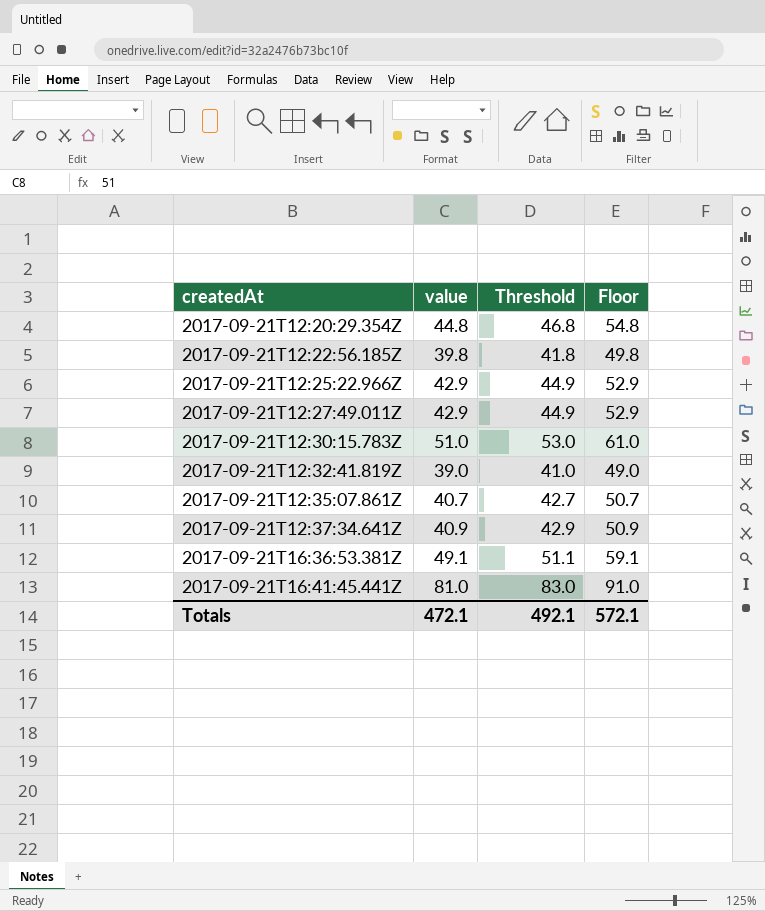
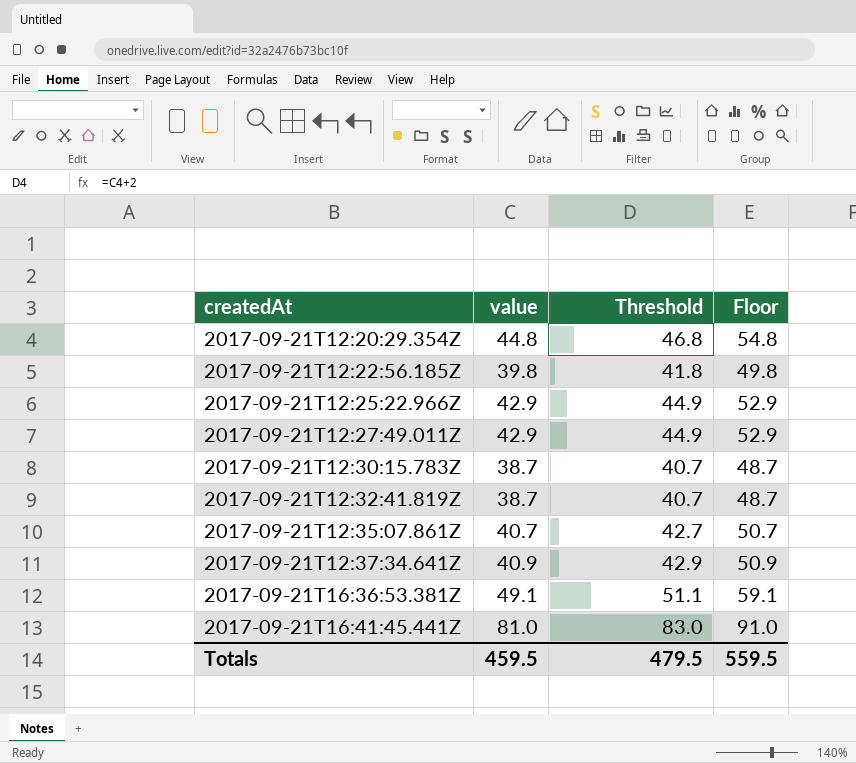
2017-09-21T12:30:15.783Z | value: 51.0 -> 38.7
2017-09-21T12:30:15.783Z | Threshold: 53.0 -> 40.7
2017-09-21T12:30:15.783Z | Floor: 61.0 -> 48.7
2017-09-21T12:32:41.819Z | value: 39.0 -> 38.7
2017-09-21T12:32:41.819Z | Threshold: 41.0 -> 40.7
2017-09-21T12:32:41.819Z | Floor: 49.0 -> 48.7
Totals | value: 472.1 -> 459.5
Totals | Threshold: 492.1 -> 479.5
Totals | Floor: 572.1 -> 559.5

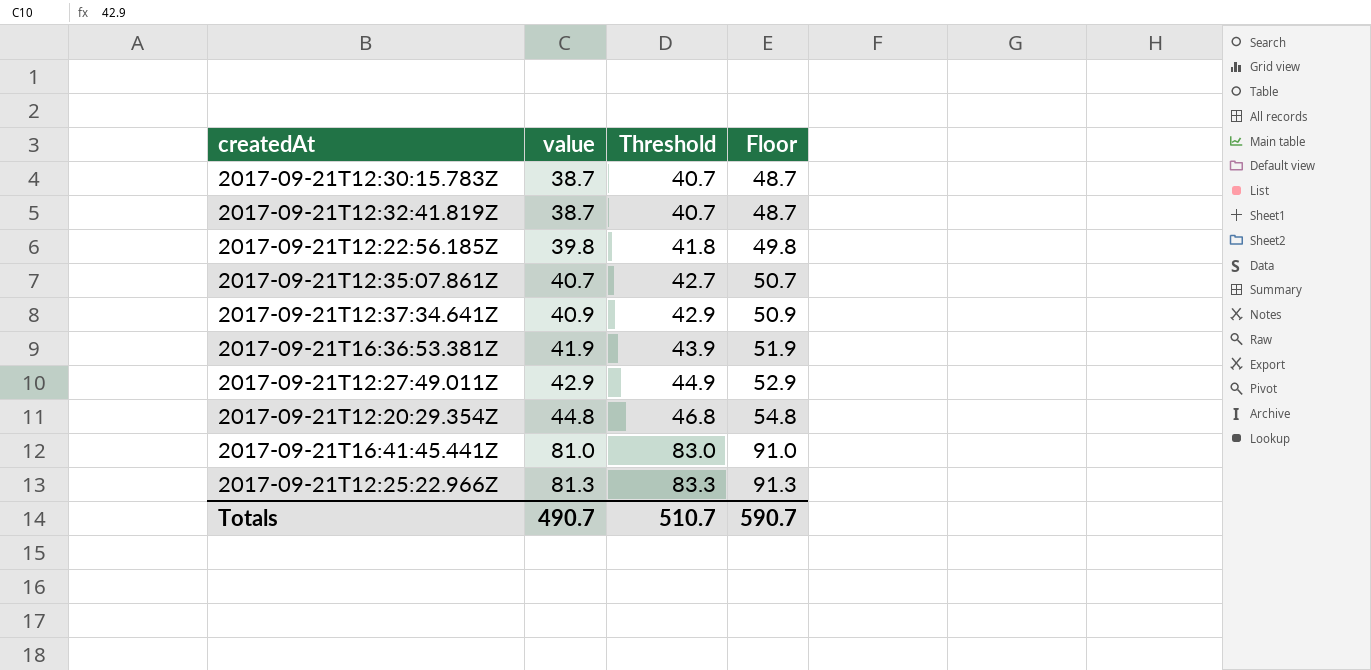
row order: createdAt ascending -> value ascending
2017-09-21T16:36:53.381Z | value: 49.1 -> 41.9
2017-09-21T16:36:53.381Z | Threshold: 51.1 -> 43.9
2017-09-21T16:36:53.381Z | Floor: 59.1 -> 51.9
2017-09-21T12:25:22.966Z | value: 42.9 -> 81.3
2017-09-21T12:25:22.966Z | Threshold: 44.9 -> 83.3
2017-09-21T12:25:22.966Z | Floor: 52.9 -> 91.3
Totals | value: 459.5 -> 490.7
Totals | Threshold: 479.5 -> 510.7
Totals | Floor: 559.5 -> 590.7

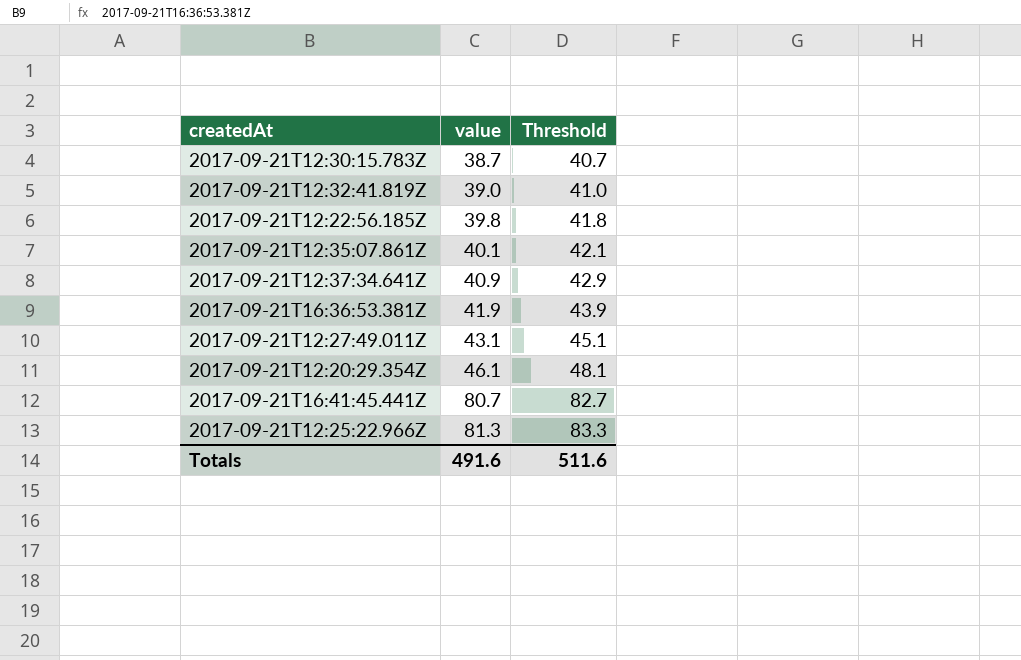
column Floor | formula: [value] + 10 -> none
2017-09-21T12:32:41.819Z | value: 38.7 -> 39.0
2017-09-21T12:32:41.819Z | Threshold: 40.7 -> 41.0
2017-09-21T12:35:07.861Z | value: 40.7 -> 40.1
2017-09-21T12:35:07.861Z | Threshold: 42.7 -> 42.1
2017-09-21T12:27:49.011Z | value: 42.9 -> 43.1
2017-09-21T12:27:49.011Z | Threshold: 44.9 -> 45.1
2017-09-21T12:20:29.354Z | value: 44.8 -> 46.1
2017-09-21T12:20:29.354Z | Threshold: 46.8 -> 48.1
2017-09-21T16:41:45.441Z | value: 81.0 -> 80.7
2017-09-21T16:41:45.441Z | Threshold: 83.0 -> 82.7
Totals | value: 490.7 -> 491.6
Totals | Threshold: 510.7 -> 511.6

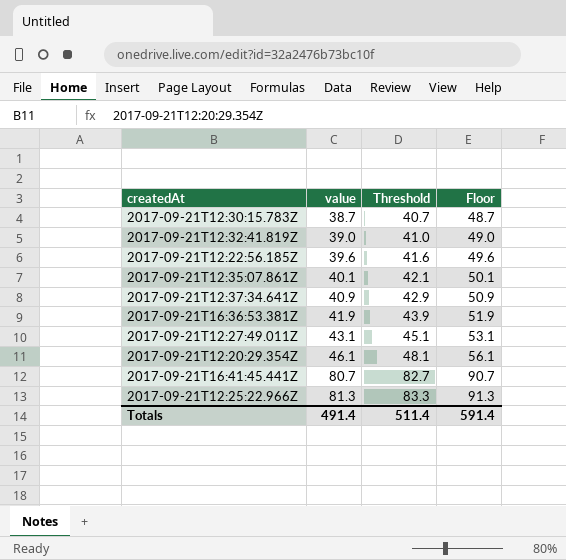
column Floor | formula: none -> [value] + 10
2017-09-21T12:22:56.185Z | value: 39.8 -> 39.6
2017-09-21T12:22:56.185Z | Threshold: 41.8 -> 41.6
Totals | value: 491.6 -> 491.4
Totals | Threshold: 511.6 -> 511.4

